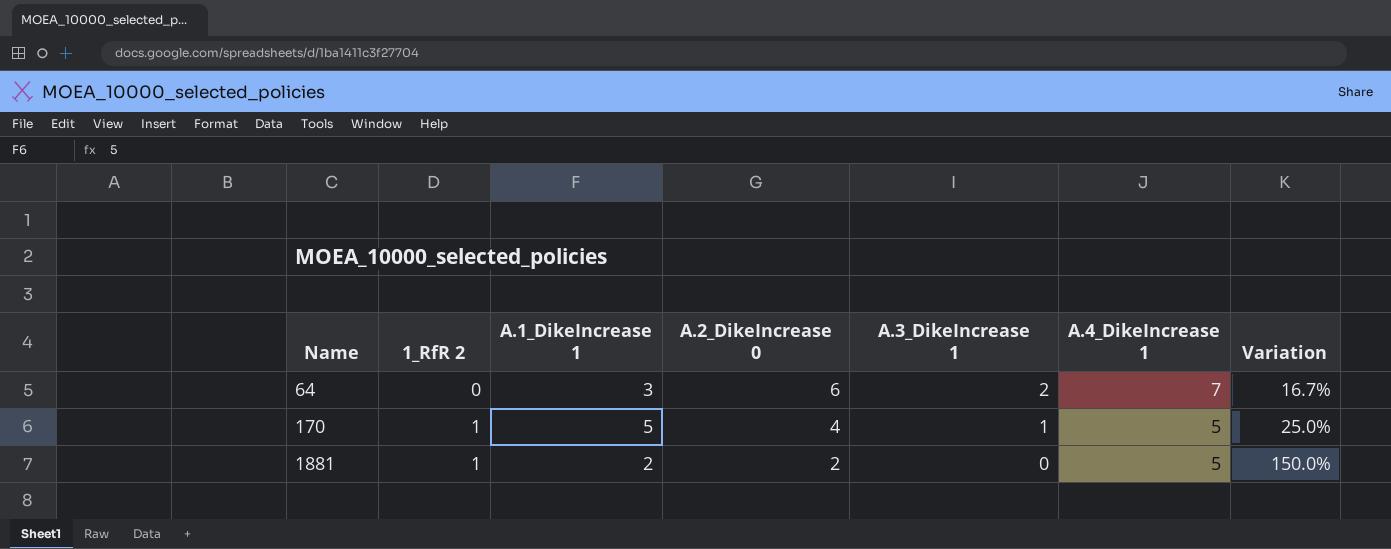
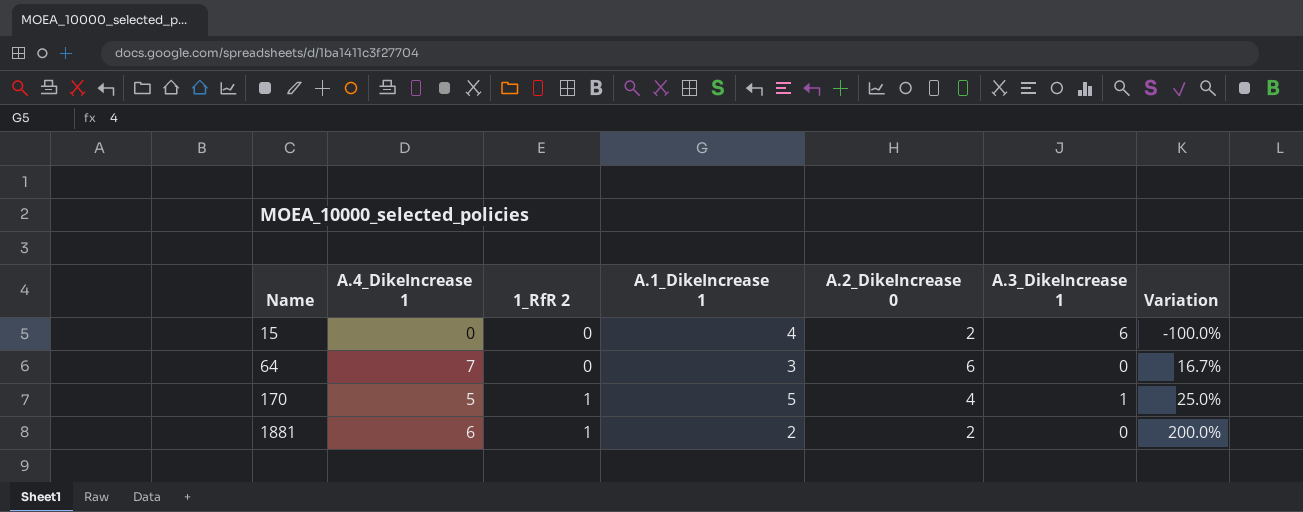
column A.4_DikeIncrease 1 | position: 6 -> 2
row 15: none -> 0 | 0 | 4 | 2 | 6 | -100.0%
64 | A.3_DikeIncrease 1: 2 -> 0
1881 | A.4_DikeIncrease 1: 5 -> 6
1881 | Variation: 150.0% -> 200.0%

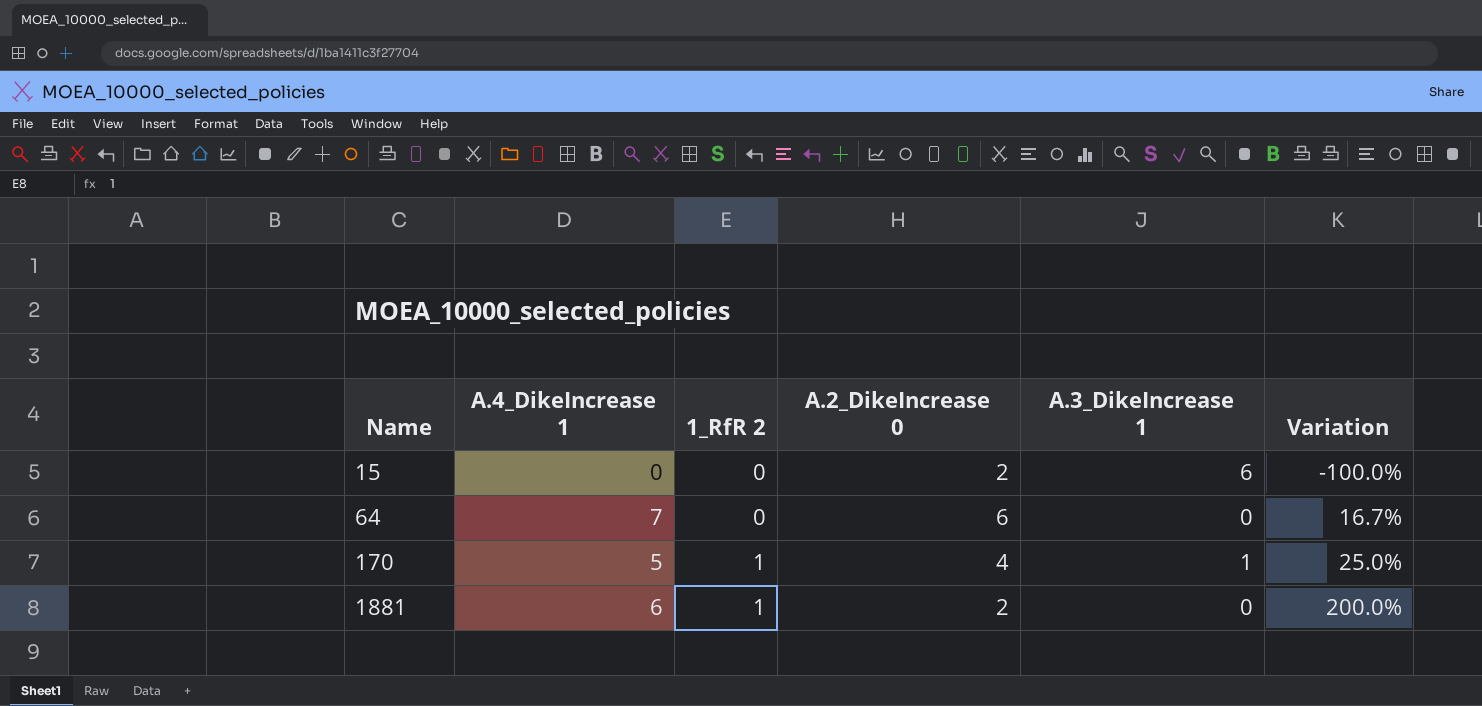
column A.1_DikeIncrease 1 | position: 4 -> none

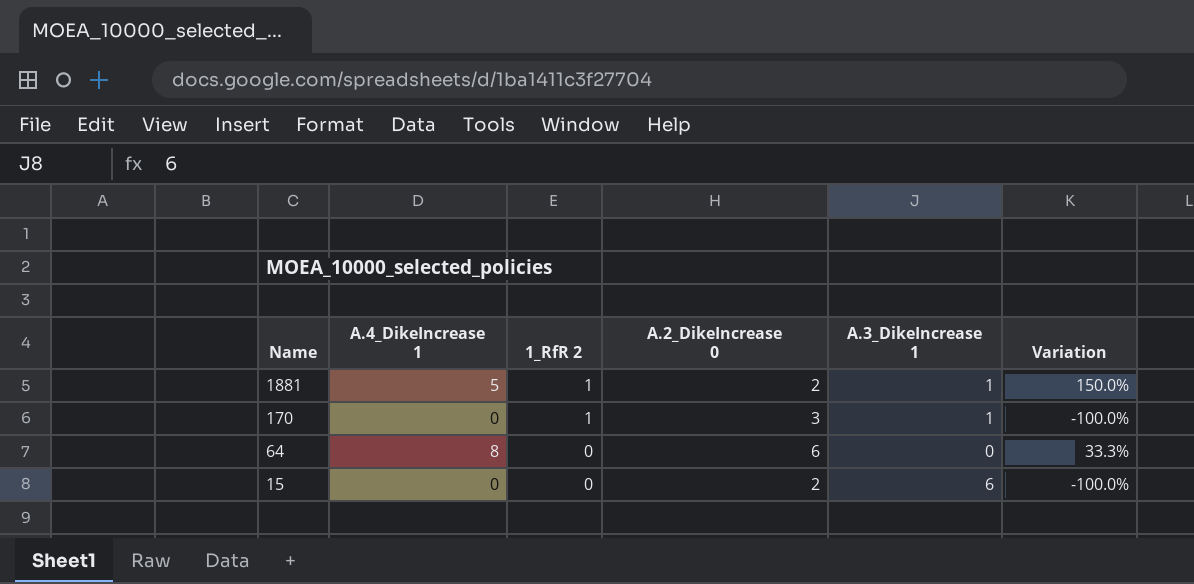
row order: Name ascending -> Name descending
1881 | A.4_DikeIncrease 1: 6 -> 5
1881 | A.3_DikeIncrease 1: 0 -> 1
1881 | Variation: 200.0% -> 150.0%
170 | A.4_DikeIncrease 1: 5 -> 0
170 | A.2_DikeIncrease 0: 4 -> 3
170 | Variation: 25.0% -> -100.0%
64 | A.4_DikeIncrease 1: 7 -> 8
64 | Variation: 16.7% -> 33.3%

